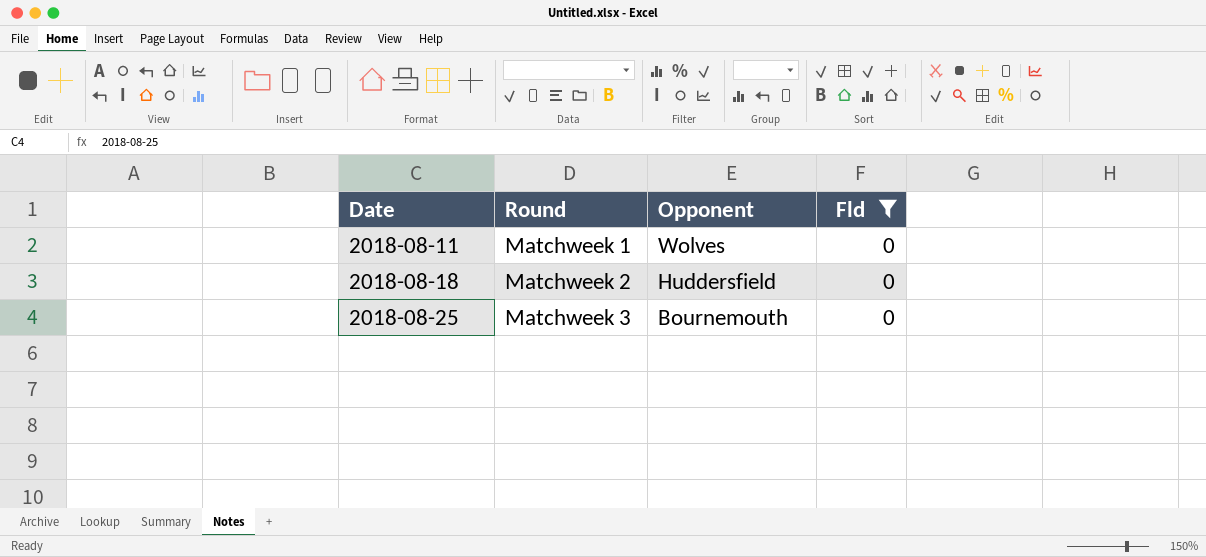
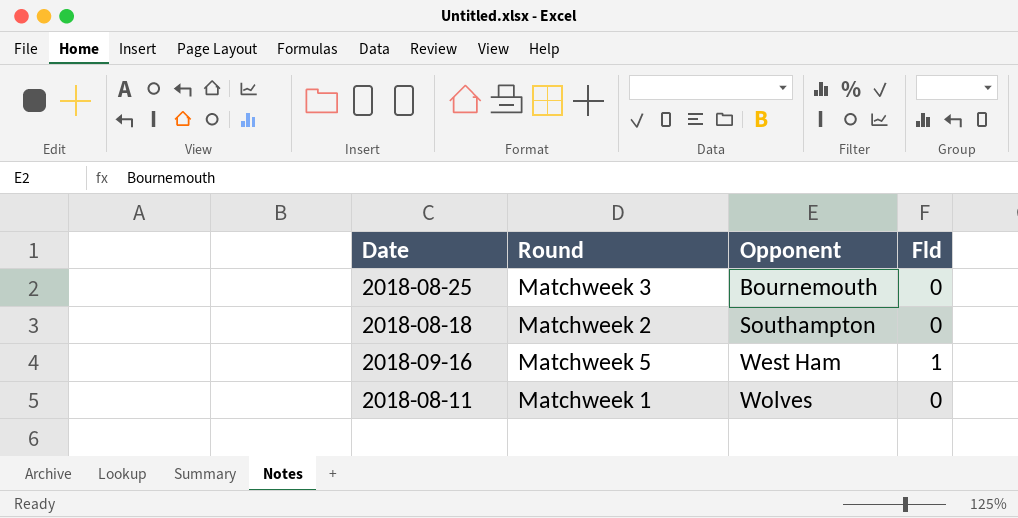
filter: Fld = 0 -> none
row order: Date ascending -> Opponent ascending
2018-08-18 | Opponent: Huddersfield -> Southampton

